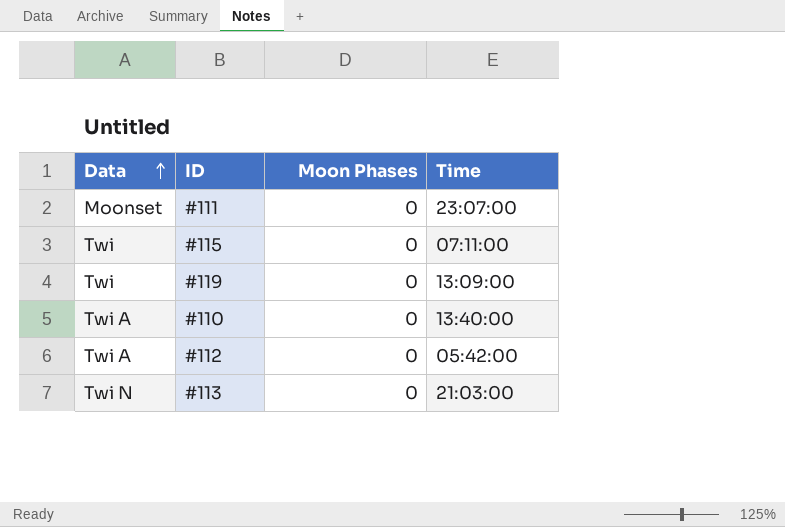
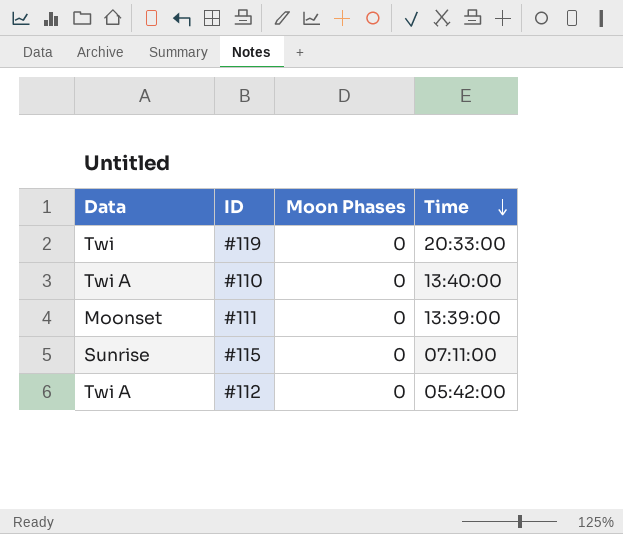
row order: Data ascending -> Time descending
row #113: Twi N | 0 | 21:03:00 -> none
#119 | Time: 13:09:00 -> 20:33:00
#111 | Time: 23:07:00 -> 13:39:00
#115 | Data: Twi -> Sunrise

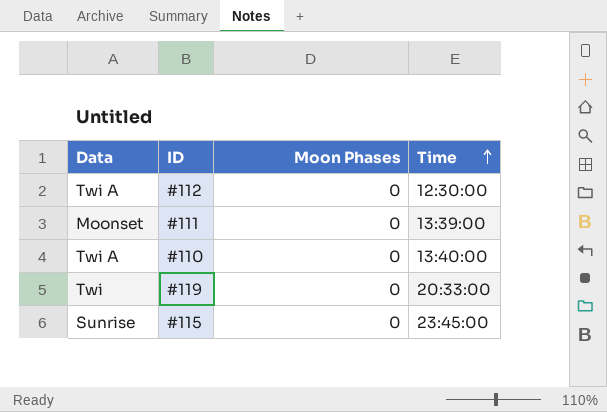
row order: Time descending -> Time ascending
#112 | Time: 05:42:00 -> 12:30:00
#115 | Time: 07:11:00 -> 23:45:00

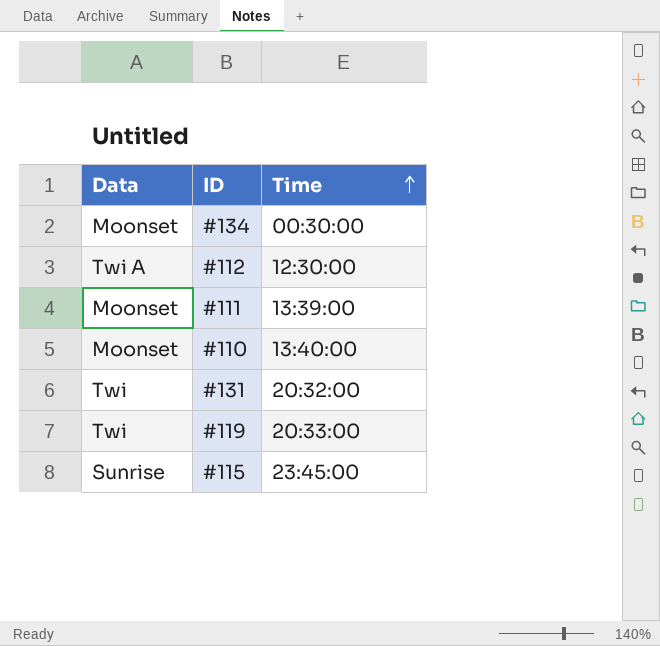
column Moon Phases | position: 3 -> none
row #134: none -> Moonset | 00:30:00
#110 | Data: Twi A -> Moonset
row #131: none -> Twi | 20:32:00

